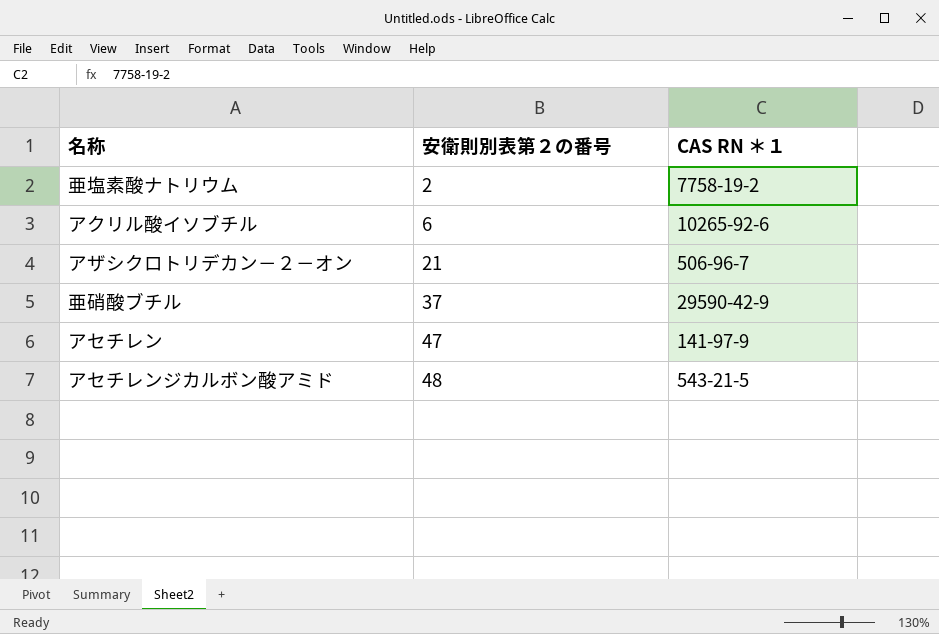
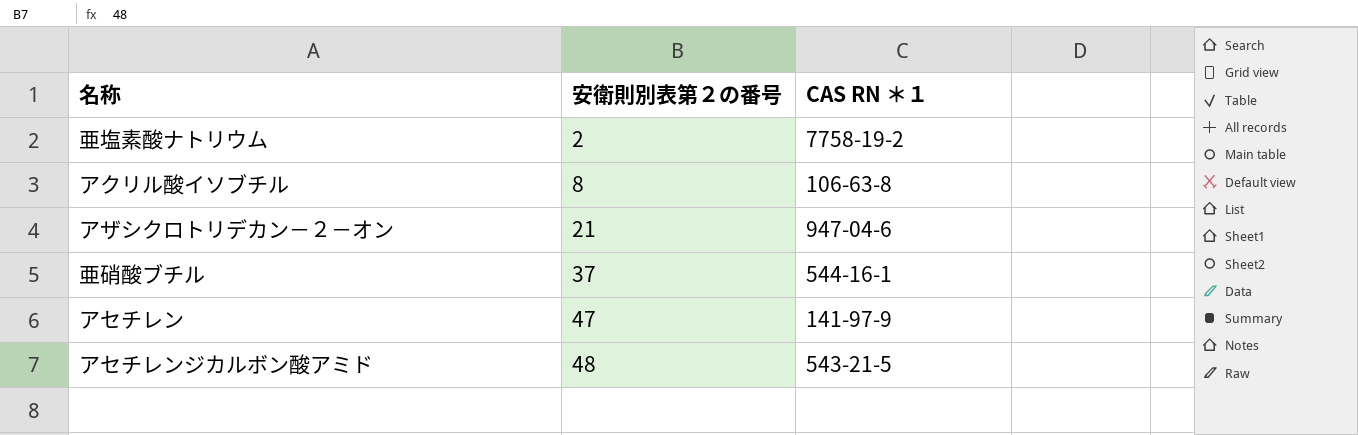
アクリル酸イソブチル | 安衛則別表第２の番号: 6 -> 8
アクリル酸イソブチル | CAS RN ＊１: 10265-92-6 -> 106-63-8
アザシクロトリデカン－２－オン | CAS RN ＊１: 506-96-7 -> 947-04-6
亜硝酸ブチル | CAS RN ＊１: 29590-42-9 -> 544-16-1

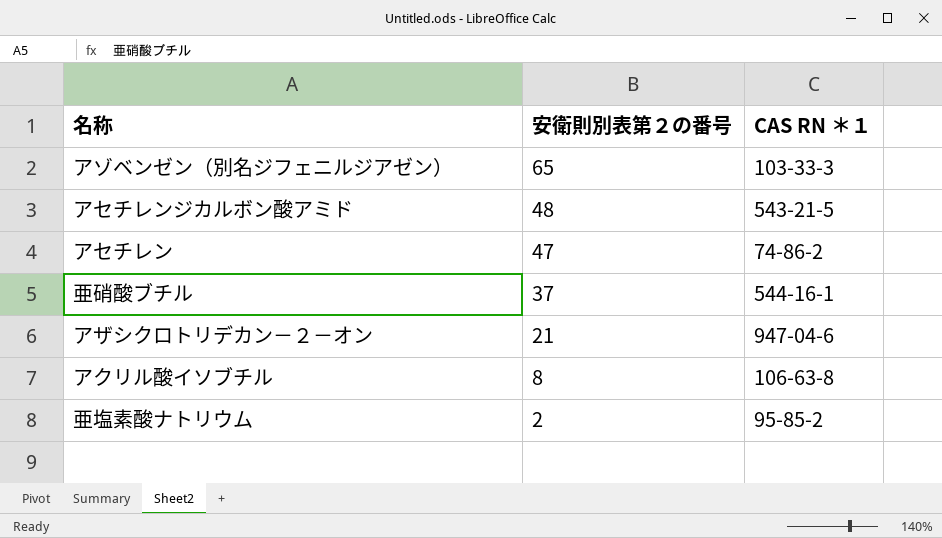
row order: 安衛則別表第２の番号 ascending -> 安衛則別表第２の番号 descending
row アゾベンゼン（別名ジフェニルジアゼン）: none -> 65 | 103-33-3
アセチレン | CAS RN ＊１: 141-97-9 -> 74-86-2
亜塩素酸ナトリウム | CAS RN ＊１: 7758-19-2 -> 95-85-2

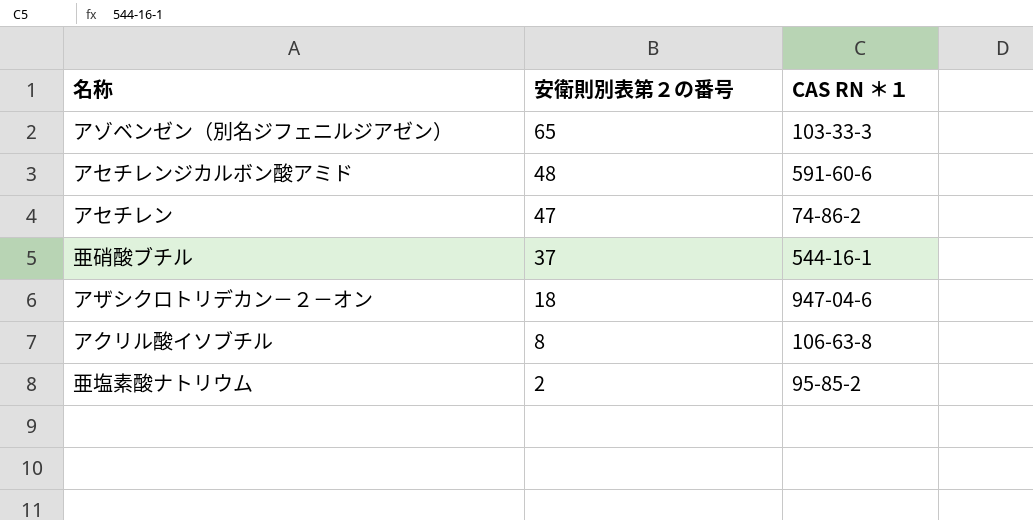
アセチレンジカルボン酸アミド | CAS RN ＊１: 543-21-5 -> 591-60-6
アザシクロトリデカン－２－オン | 安衛則別表第２の番号: 21 -> 18

